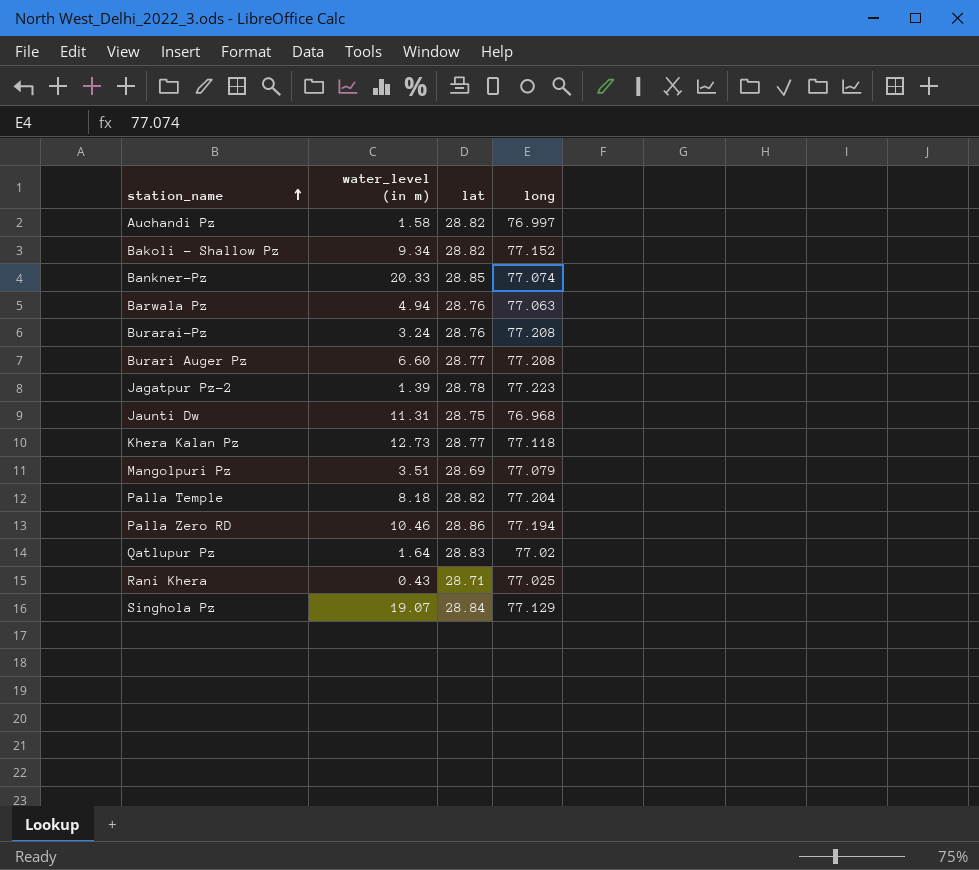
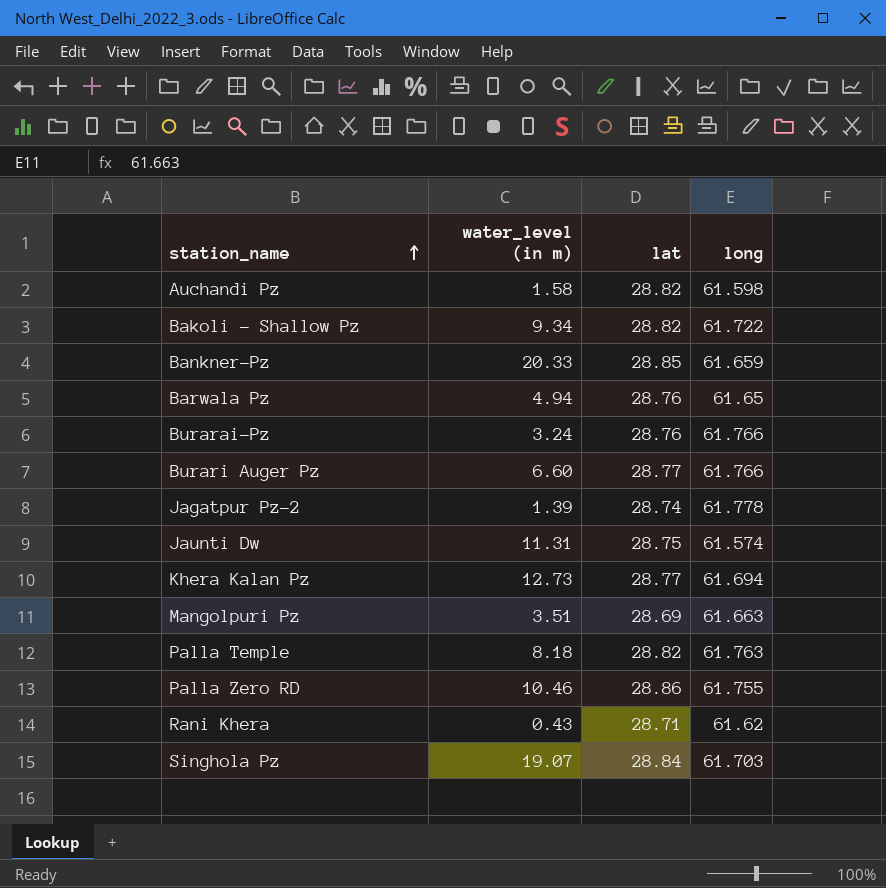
row Qatlupur Pz: 1.64 | 28.83 | 77.02 -> none
Auchandi Pz | long: 76.997 -> 61.598
Bakoli - Shallow Pz | long: 77.152 -> 61.722
Bankner-Pz | long: 77.074 -> 61.659
Barwala Pz | long: 77.063 -> 61.65
Burarai-Pz | long: 77.208 -> 61.766
Burari Auger Pz | long: 77.208 -> 61.766
Jagatpur Pz-2 | lat: 28.78 -> 28.74
Jagatpur Pz-2 | long: 77.223 -> 61.778
Jaunti Dw | long: 76.968 -> 61.574
Khera Kalan Pz | long: 77.118 -> 61.694
Mangolpuri Pz | long: 77.079 -> 61.663
Palla Temple | long: 77.204 -> 61.763
Palla Zero RD | long: 77.194 -> 61.755
Rani Khera | long: 77.025 -> 61.62
Singhola Pz | long: 77.129 -> 61.703

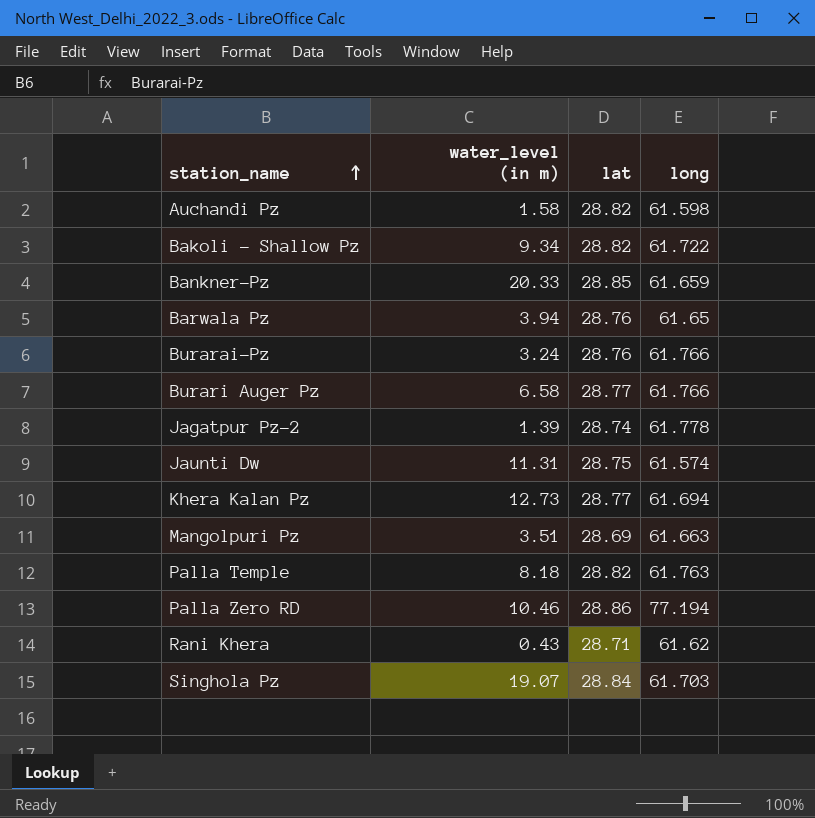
Barwala Pz | water_level (in m): 4.94 -> 3.94
Burari Auger Pz | water_level (in m): 6.60 -> 6.58
Palla Zero RD | long: 61.755 -> 77.194

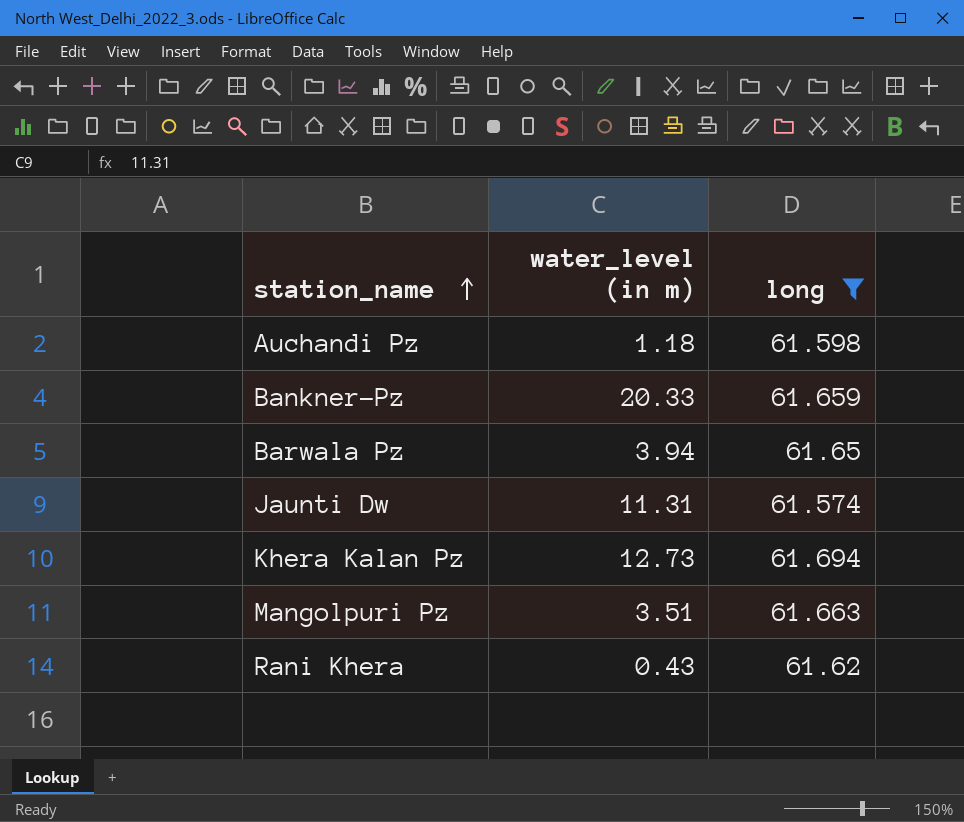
filter: none -> long <= 61.694
column lat | position: 3 -> none
Auchandi Pz | water_level (in m): 1.58 -> 1.18

